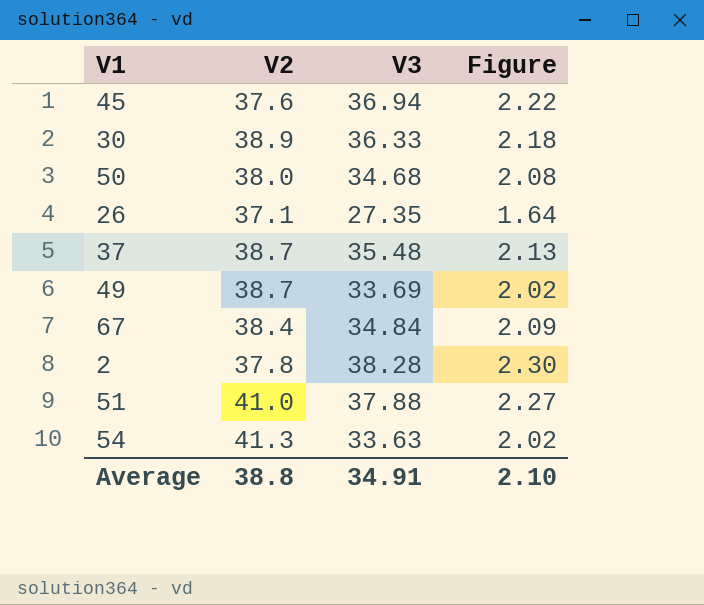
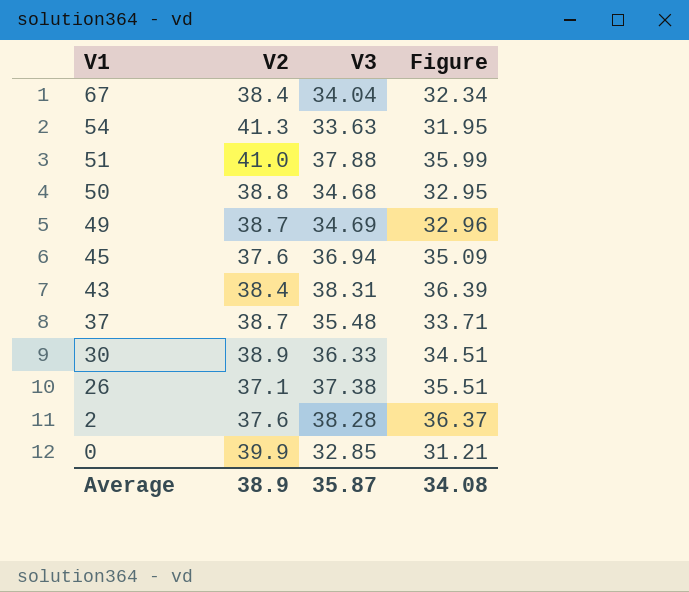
row order: none -> V1 descending
column Figure | formula: [V3] * 0.06 -> [V3] * 0.95
67 | V3: 34.84 -> 34.04
50 | V2: 38.0 -> 38.8
49 | V3: 33.69 -> 34.69
row 43: none -> 38.4 | 38.31 | 36.39
26 | V3: 27.35 -> 37.38
2 | V2: 37.8 -> 37.6
row 0: none -> 39.9 | 32.85 | 31.21
Average | V2: 38.8 -> 38.9
Average | V3: 34.91 -> 35.87
Average | Figure: 2.10 -> 34.08

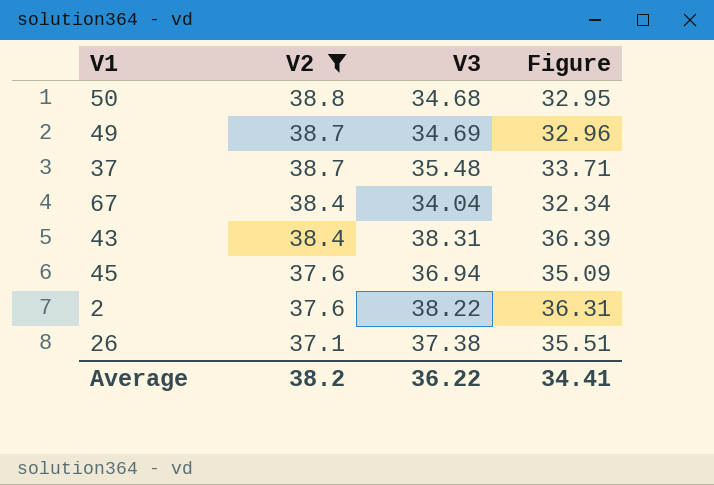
filter: none -> V2 <= 38.8
row order: V1 descending -> V2 descending
2 | V3: 38.28 -> 38.22
2 | Figure: 36.37 -> 36.31
Average | V2: 38.9 -> 38.2
Average | V3: 35.87 -> 36.22
Average | Figure: 34.08 -> 34.41

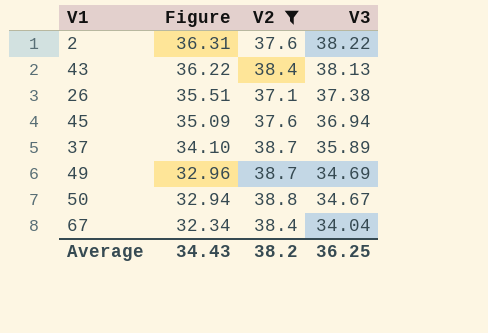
row order: V2 descending -> Figure descending
column Figure | position: 4 -> 2
43 | Figure: 36.39 -> 36.22
43 | V3: 38.31 -> 38.13
37 | Figure: 33.71 -> 34.10
37 | V3: 35.48 -> 35.89
50 | Figure: 32.95 -> 32.94
50 | V3: 34.68 -> 34.67
Average | Figure: 34.41 -> 34.43
Average | V3: 36.22 -> 36.25

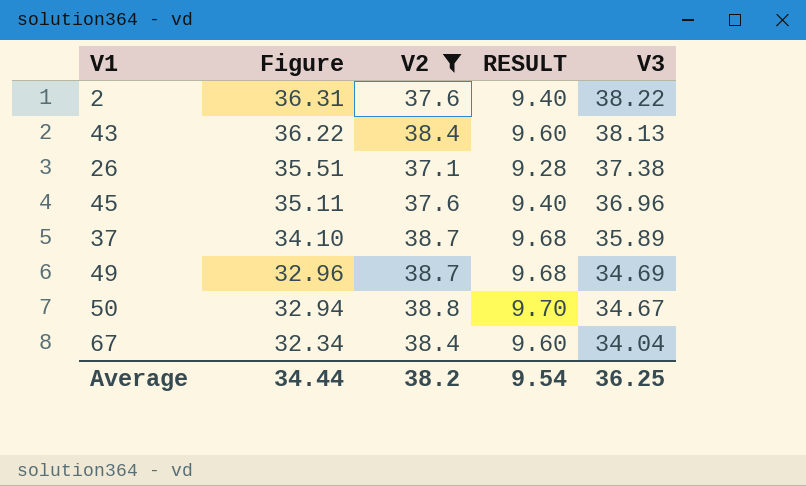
column RESULT | formula: none -> [V2] * 0.25
45 | Figure: 35.09 -> 35.11
45 | V3: 36.94 -> 36.96
Average | Figure: 34.43 -> 34.44

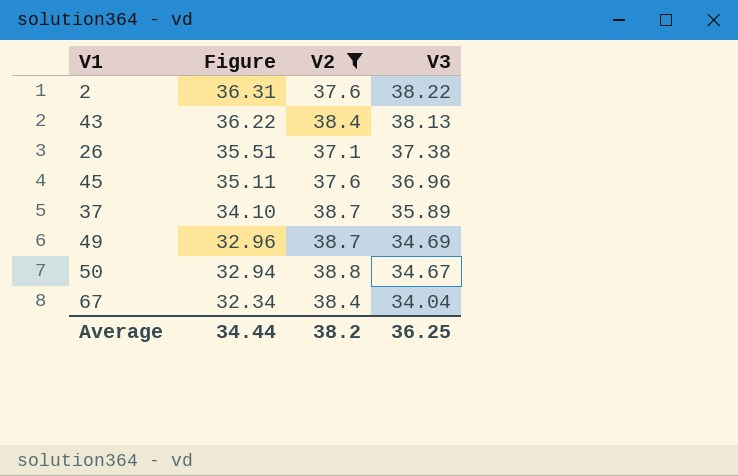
column RESULT | formula: [V2] * 0.25 -> none

